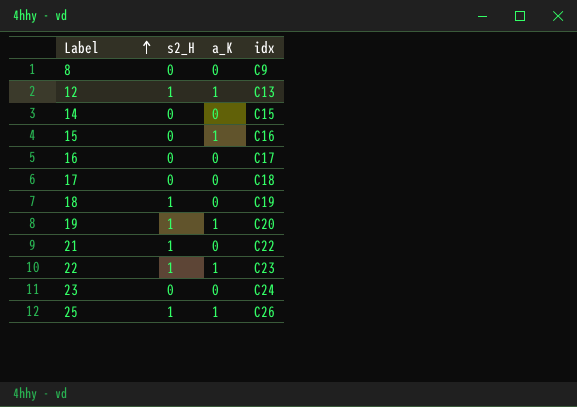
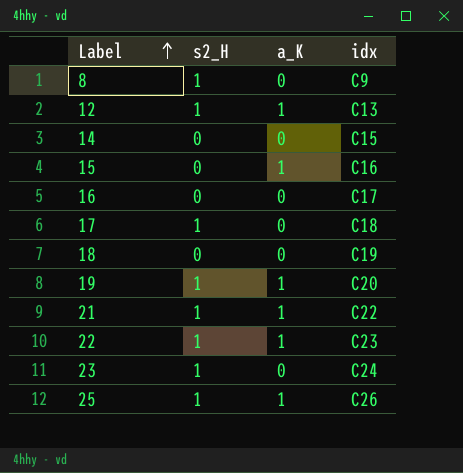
8 | s2_H: 0 -> 1
17 | s2_H: 0 -> 1
18 | s2_H: 1 -> 0
21 | a_K: 0 -> 1
23 | s2_H: 0 -> 1

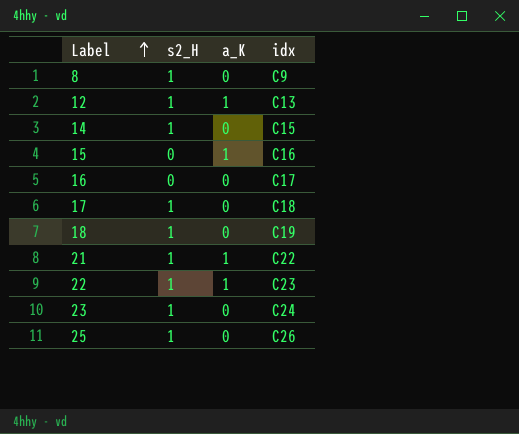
row 19: 1 | 1 | C20 -> none
14 | s2_H: 0 -> 1
18 | s2_H: 0 -> 1
25 | a_K: 1 -> 0

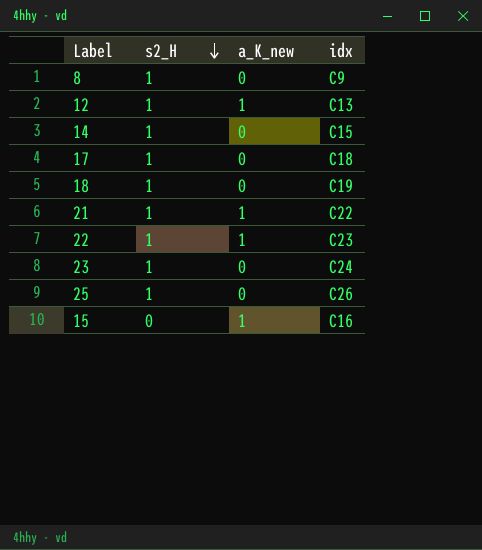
row order: Label ascending -> s2_H descending
column name: a_K -> a_K_new
row 16: 0 | 0 | C17 -> none

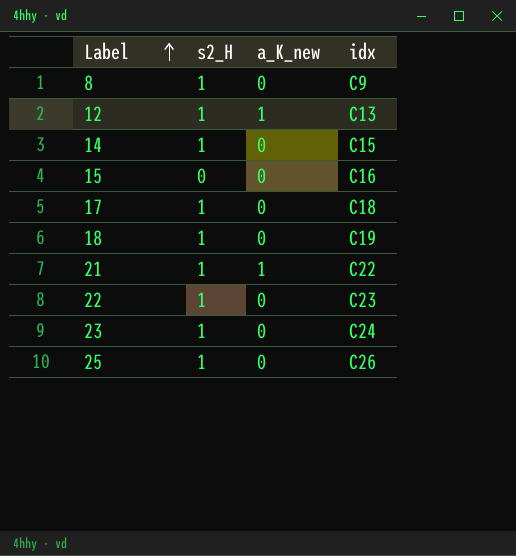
row order: s2_H descending -> Label ascending
15 | a_K_new: 1 -> 0
22 | a_K_new: 1 -> 0

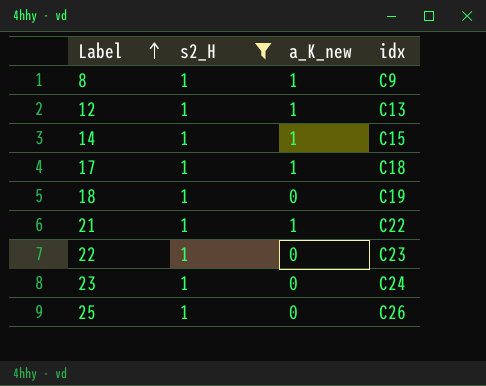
filter: none -> s2_H = 1
8 | a_K_new: 0 -> 1
14 | a_K_new: 0 -> 1
17 | a_K_new: 0 -> 1

